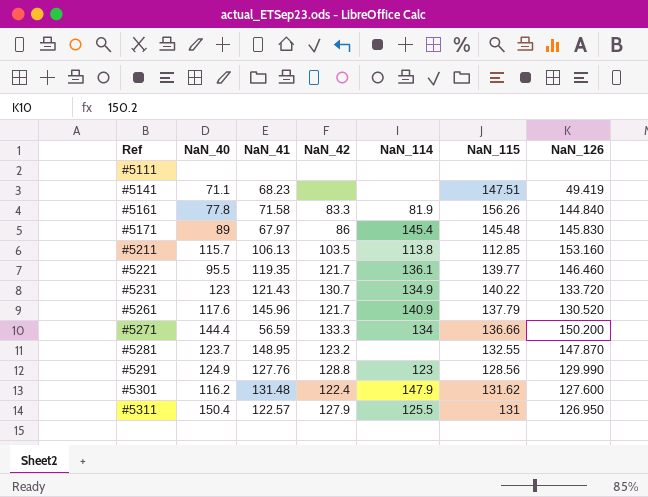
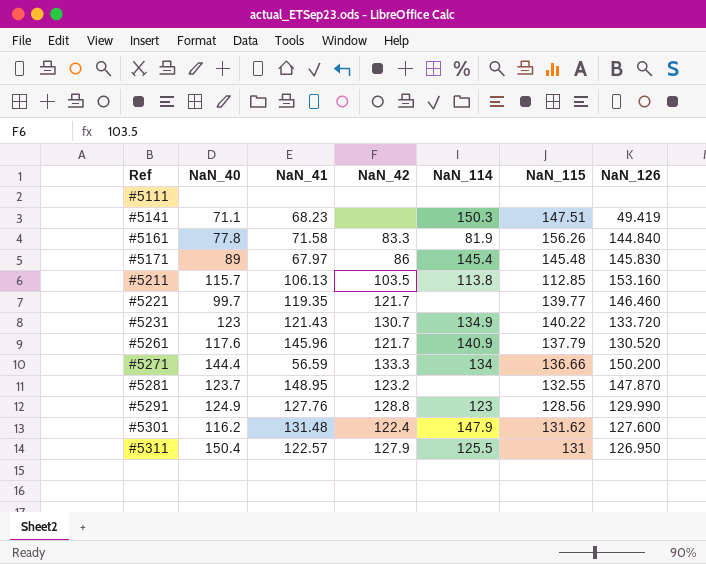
#5141 | NaN_114: none -> 150.3
#5221 | NaN_40: 95.5 -> 99.7
#5221 | NaN_114: 136.1 -> none

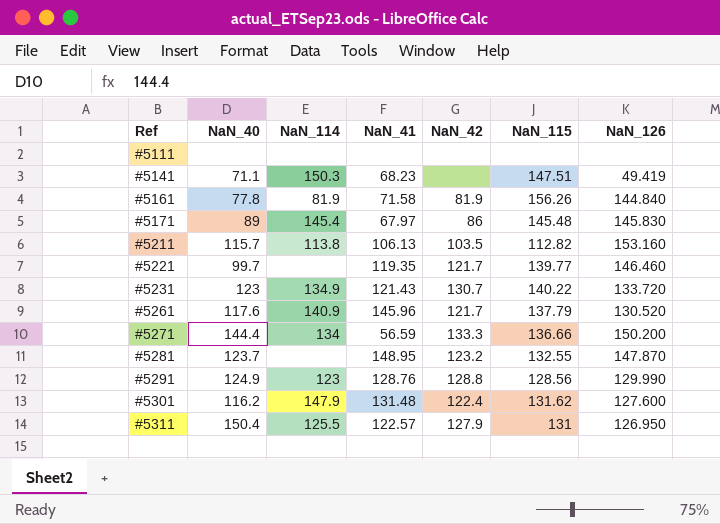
column NaN_114 | position: 5 -> 3
#5161 | NaN_42: 83.3 -> 81.9
#5211 | NaN_115: 112.85 -> 112.82
#5291 | NaN_41: 127.76 -> 128.76

